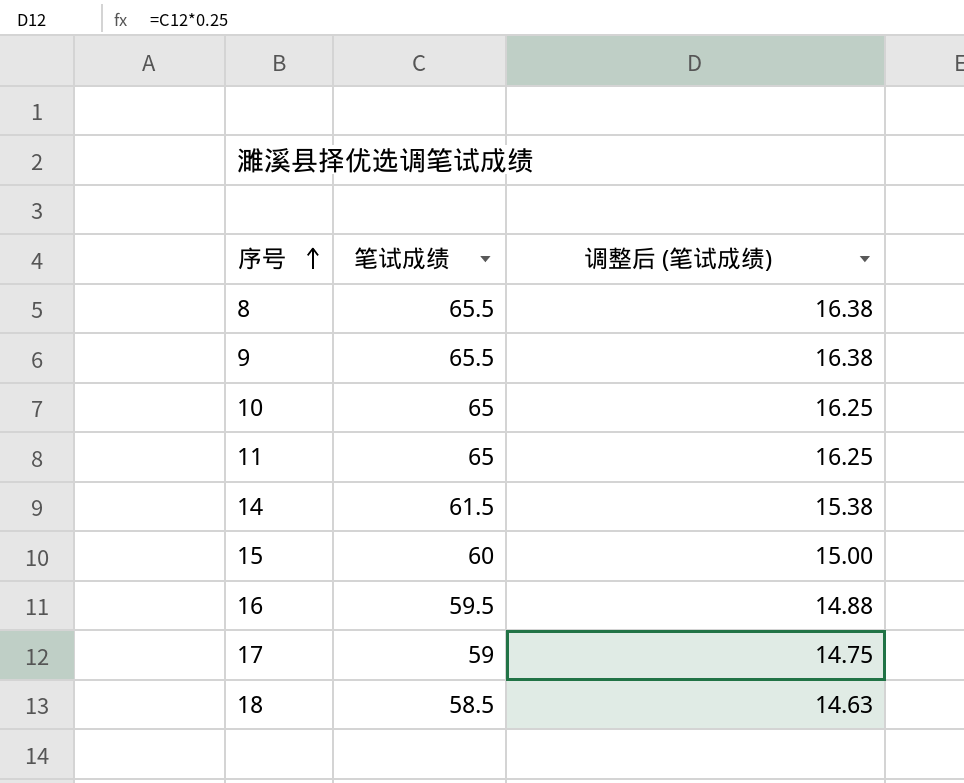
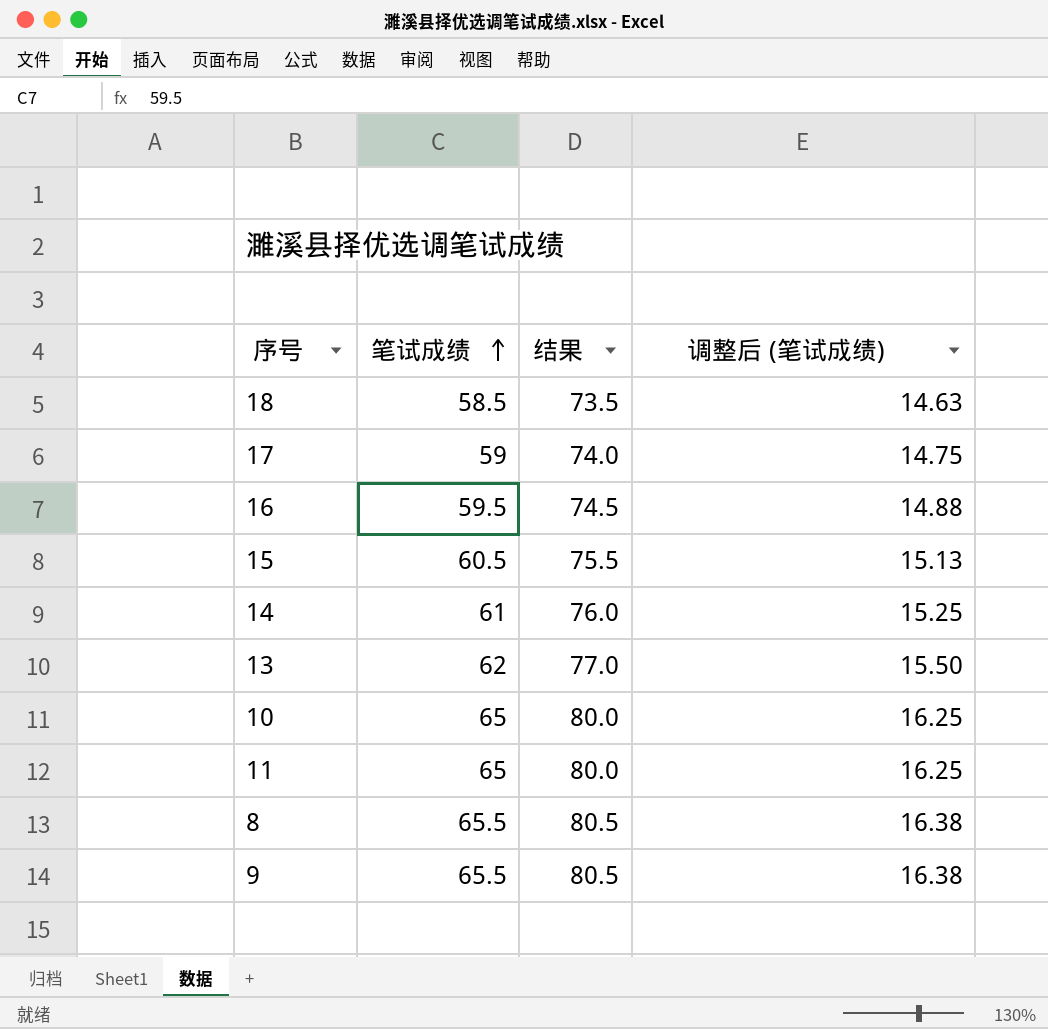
row order: 序号 ascending -> 笔试成绩 ascending
column 结果 | formula: none -> [笔试成绩] + 15
15 | 笔试成绩: 60 -> 60.5
15 | 调整后 (笔试成绩): 15.00 -> 15.13
14 | 笔试成绩: 61.5 -> 61
14 | 调整后 (笔试成绩): 15.38 -> 15.25
row 13: none -> 62 | 77.0 | 15.50

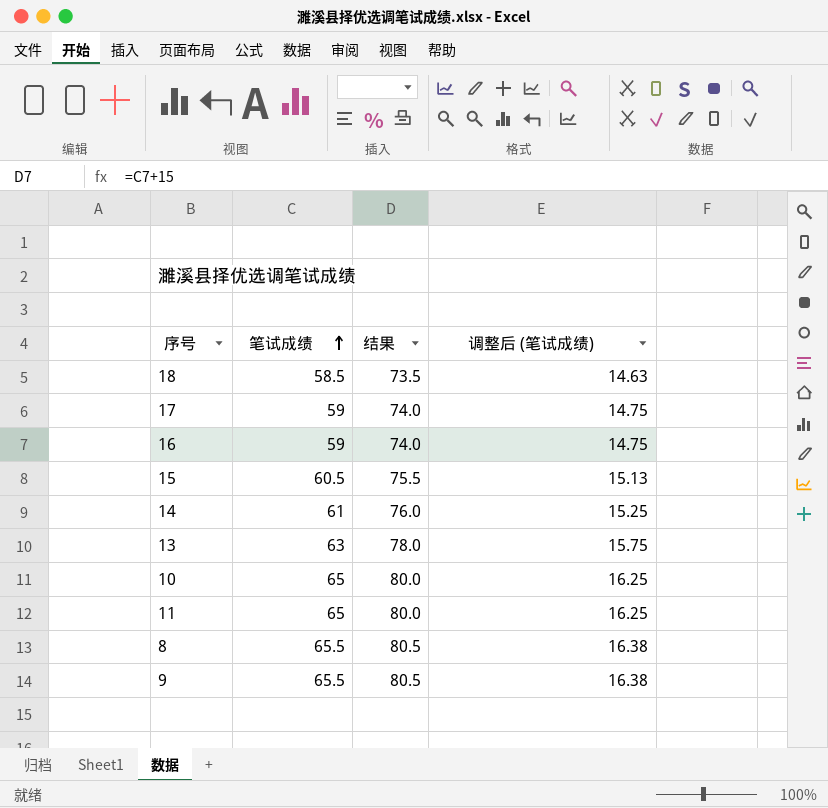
16 | 笔试成绩: 59.5 -> 59
16 | 结果: 74.5 -> 74.0
16 | 调整后 (笔试成绩): 14.88 -> 14.75
13 | 笔试成绩: 62 -> 63
13 | 结果: 77.0 -> 78.0
13 | 调整后 (笔试成绩): 15.50 -> 15.75

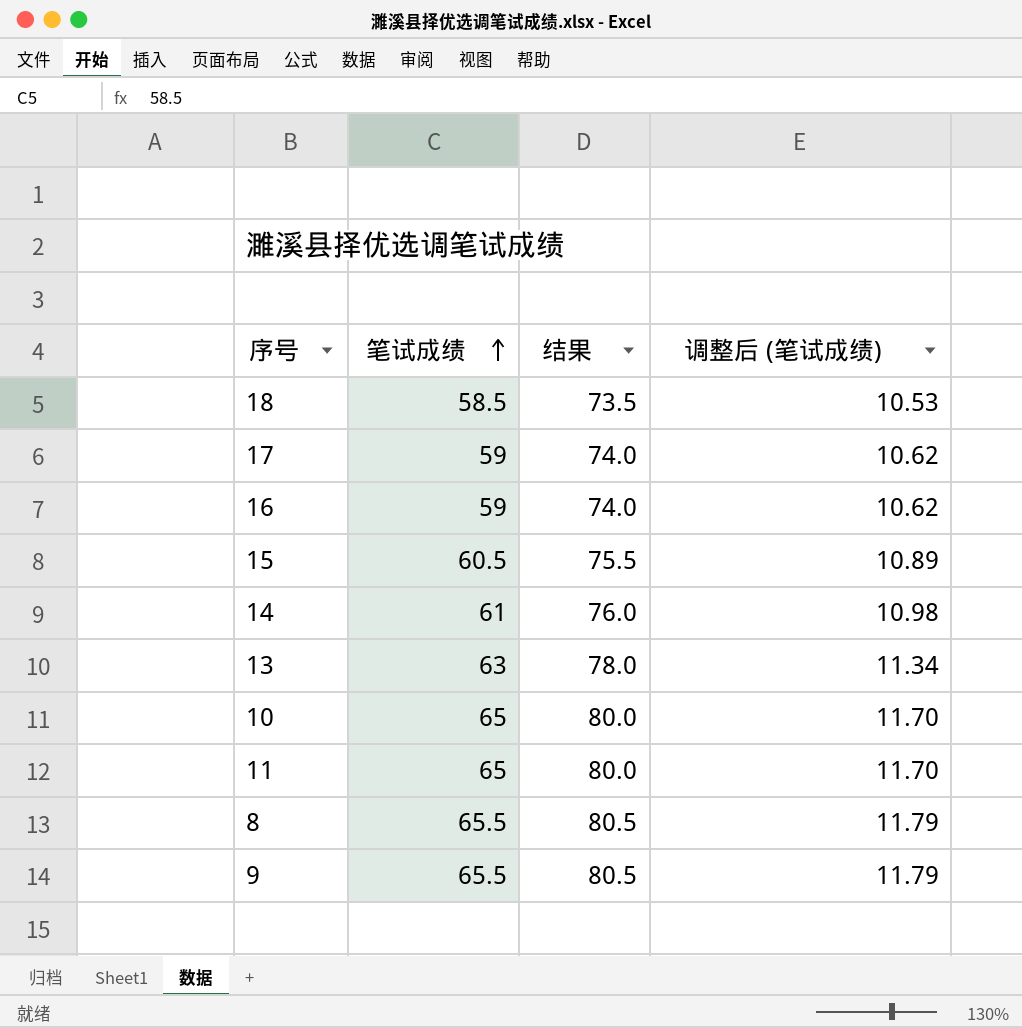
column 调整后 (笔试成绩) | formula: [笔试成绩] * 0.25 -> [笔试成绩] * 0.18

